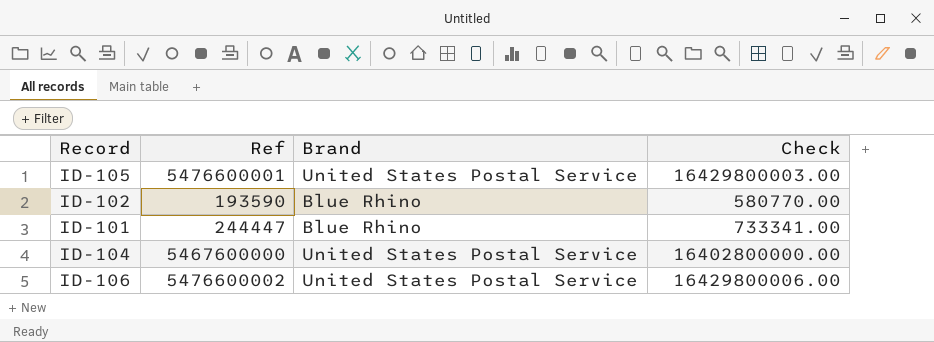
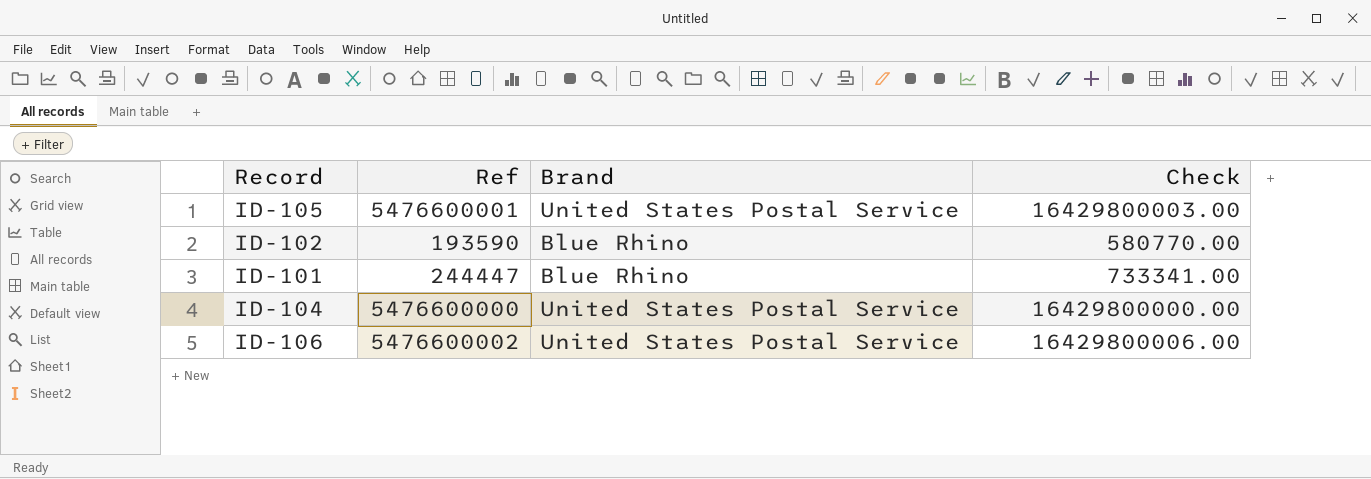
ID-104 | Ref: 5467600000 -> 5476600000
ID-104 | Check: 16402800000.00 -> 16429800000.00

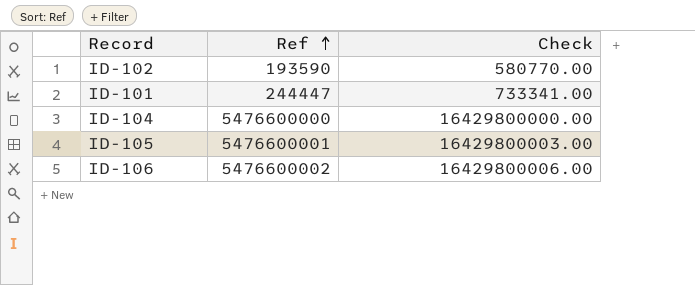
row order: none -> Ref ascending
column Brand | position: 3 -> none

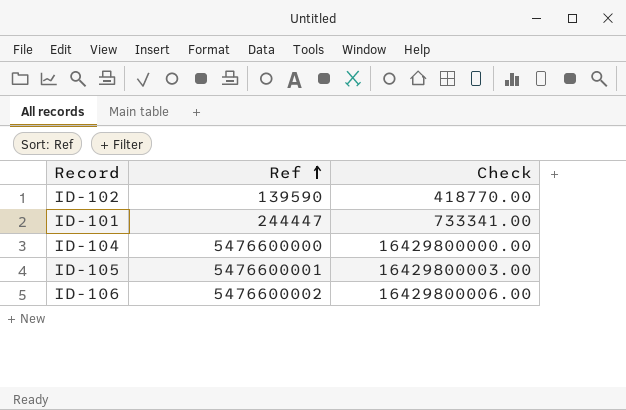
ID-102 | Ref: 193590 -> 139590
ID-102 | Check: 580770.00 -> 418770.00

